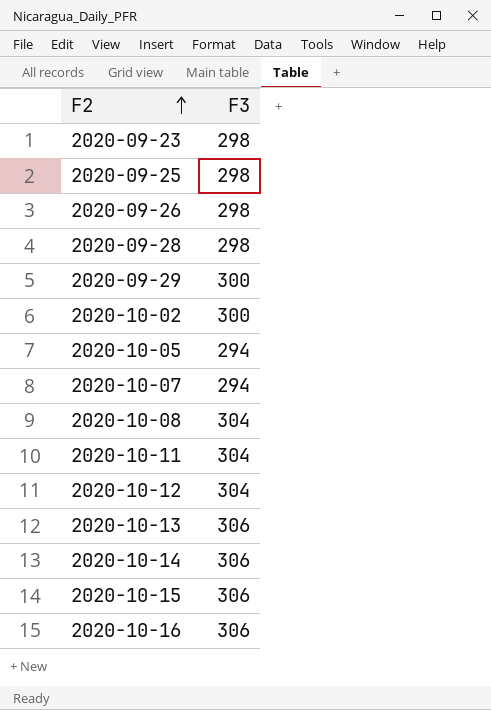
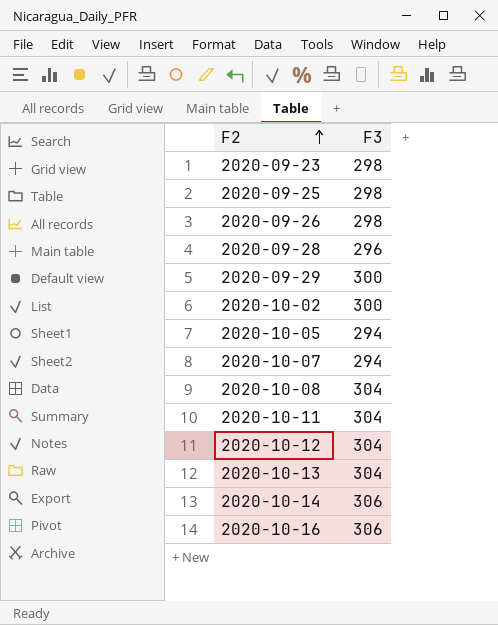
row 2020-10-15: 306 -> none
2020-09-28 | F3: 298 -> 296
2020-10-13 | F3: 306 -> 304

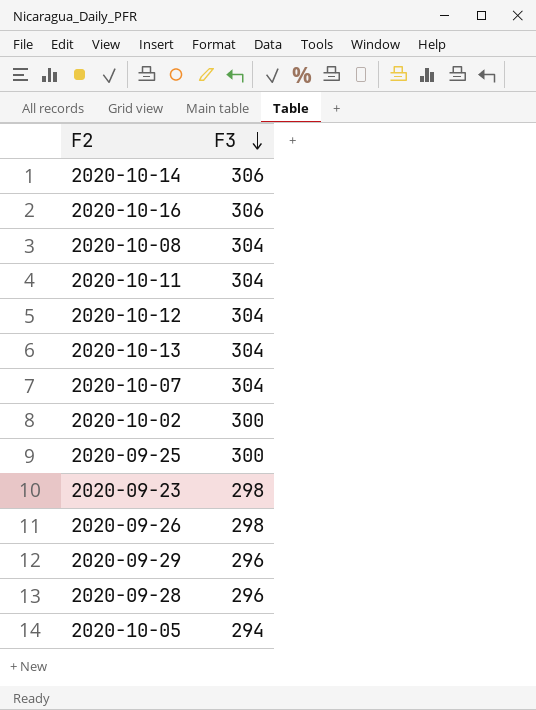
row order: F2 ascending -> F3 descending
2020-10-07 | F3: 294 -> 304
2020-09-25 | F3: 298 -> 300
2020-09-29 | F3: 300 -> 296

